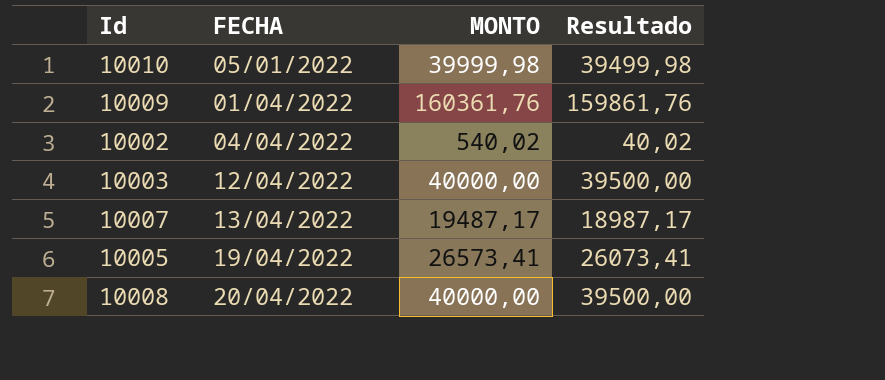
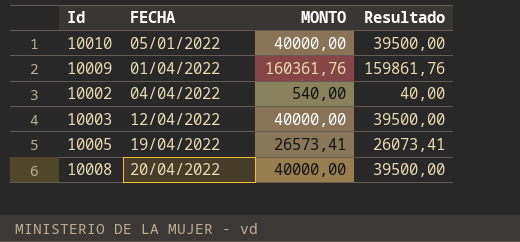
row 10007: 13/04/2022 | 19487,17 | 18987,17 -> none
10010 | MONTO: 39999,98 -> 40000,00
10010 | Resultado: 39499,98 -> 39500,00
10002 | MONTO: 540,02 -> 540,00
10002 | Resultado: 40,02 -> 40,00

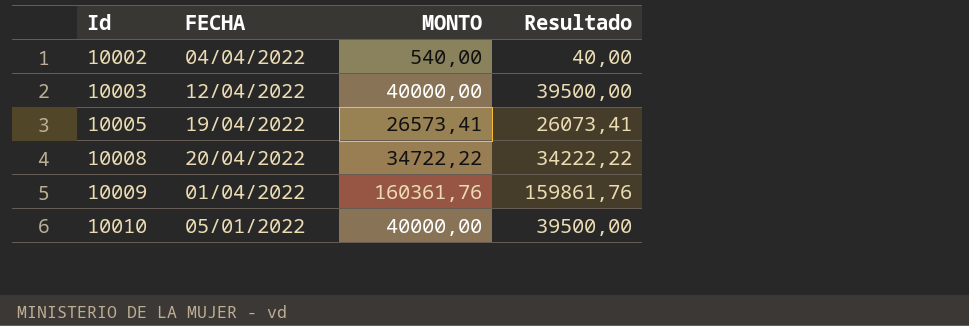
row order: FECHA ascending -> Id ascending
10008 | MONTO: 40000,00 -> 34722,22
10008 | Resultado: 39500,00 -> 34222,22

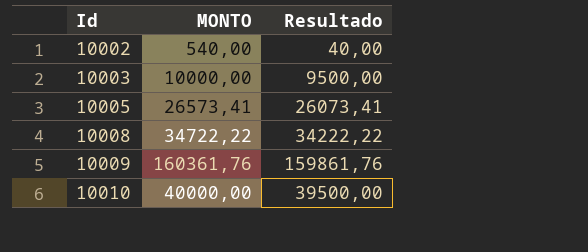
column FECHA | position: 2 -> none
10003 | MONTO: 40000,00 -> 10000,00
10003 | Resultado: 39500,00 -> 9500,00

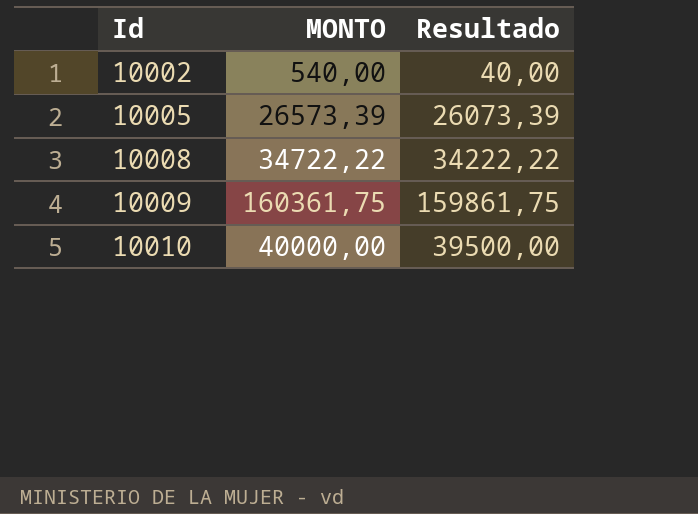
row 10003: 10000,00 | 9500,00 -> none
10005 | MONTO: 26573,41 -> 26573,39
10005 | Resultado: 26073,41 -> 26073,39
10009 | MONTO: 160361,76 -> 160361,75
10009 | Resultado: 159861,76 -> 159861,75

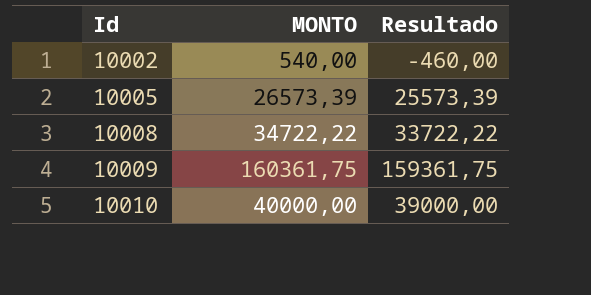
column Resultado | formula: [MONTO] - 500 -> [MONTO] - 1000

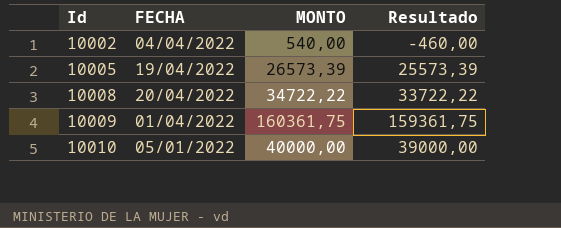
column FECHA | position: none -> 2

